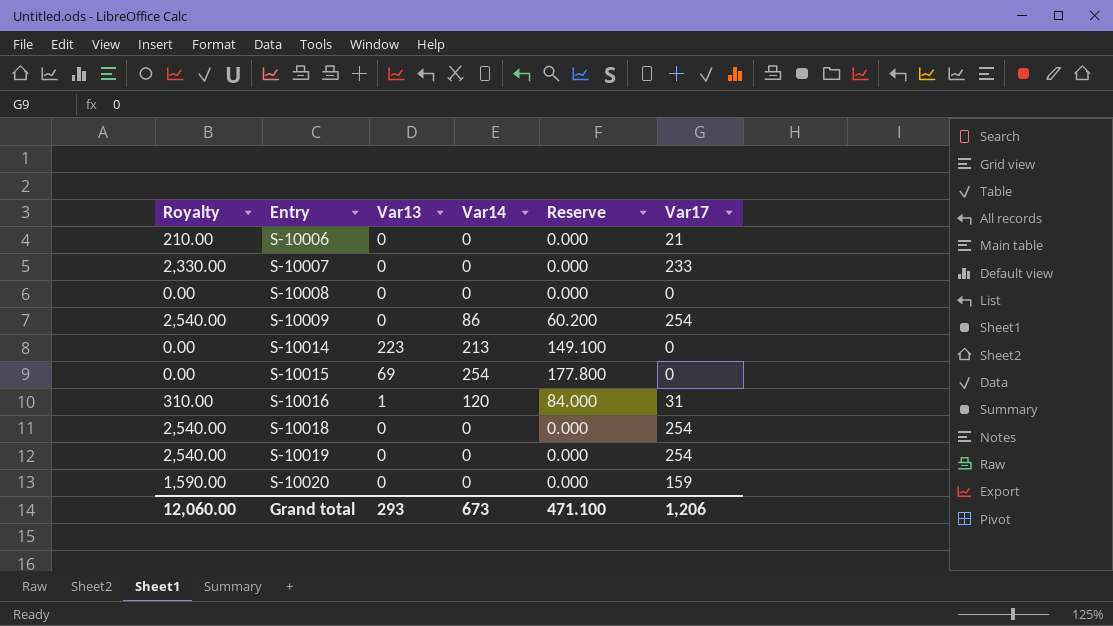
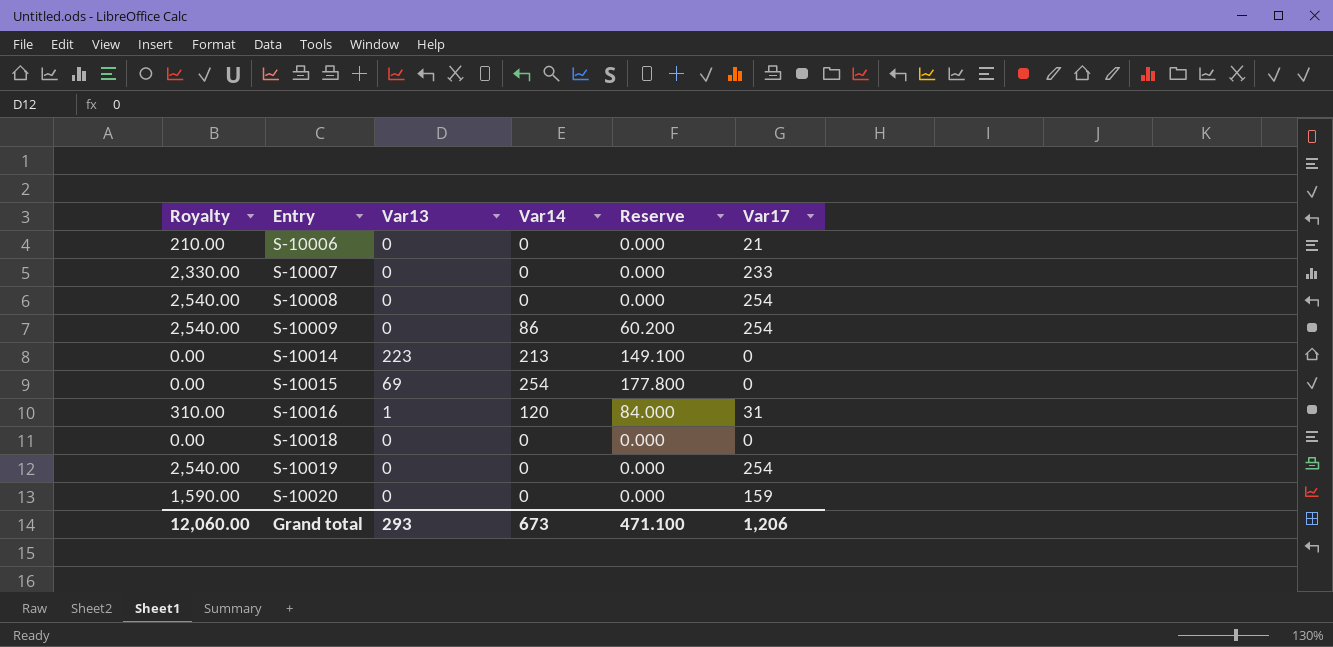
S-10008 | Royalty: 0.00 -> 2,540.00
S-10008 | Var17: 0 -> 254
S-10018 | Royalty: 2,540.00 -> 0.00
S-10018 | Var17: 254 -> 0

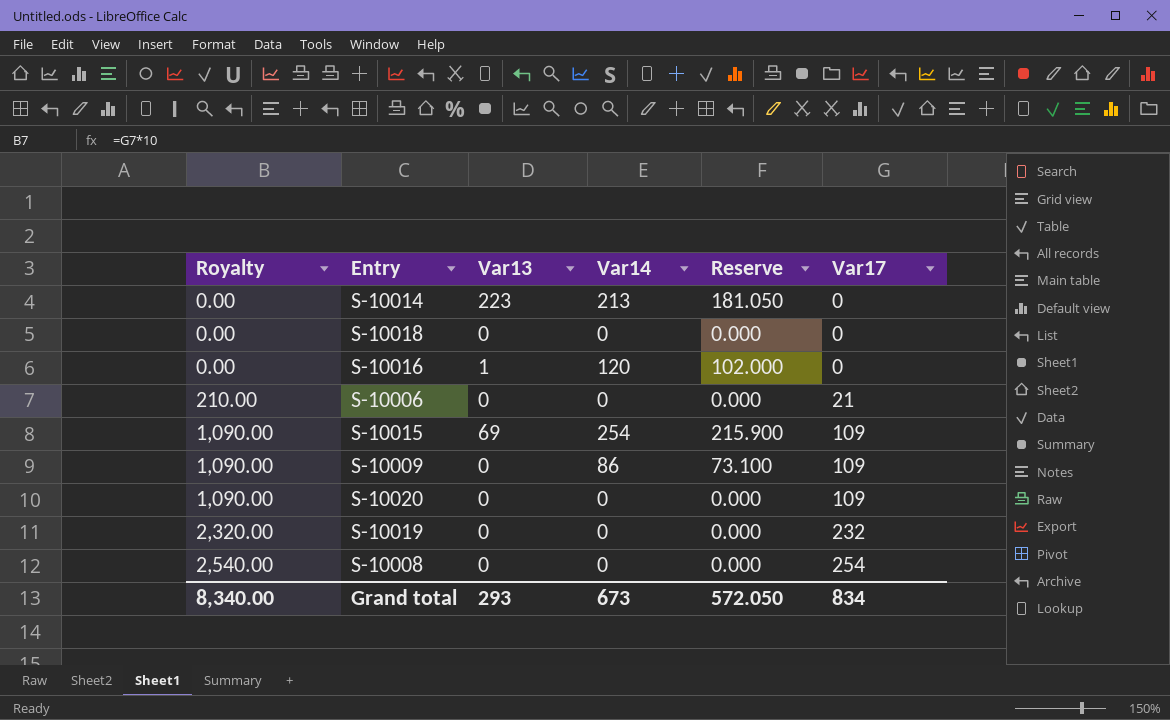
row order: Entry ascending -> Royalty ascending
column Reserve | formula: [Var14] * 0.7 -> [Var14] * 0.85
row S-10007: 2,330.00 | 0 | 0 | 0.000 | 233 -> none
S-10016 | Royalty: 310.00 -> 0.00
S-10016 | Var17: 31 -> 0
S-10015 | Royalty: 0.00 -> 1,090.00
S-10015 | Var17: 0 -> 109
S-10009 | Royalty: 2,540.00 -> 1,090.00
S-10009 | Var17: 254 -> 109
S-10020 | Royalty: 1,590.00 -> 1,090.00
S-10020 | Var17: 159 -> 109
S-10019 | Royalty: 2,540.00 -> 2,320.00
S-10019 | Var17: 254 -> 232
Grand total | Royalty: 12,060.00 -> 8,340.00
Grand total | Reserve: 471.100 -> 572.050
Grand total | Var17: 1,206 -> 834

